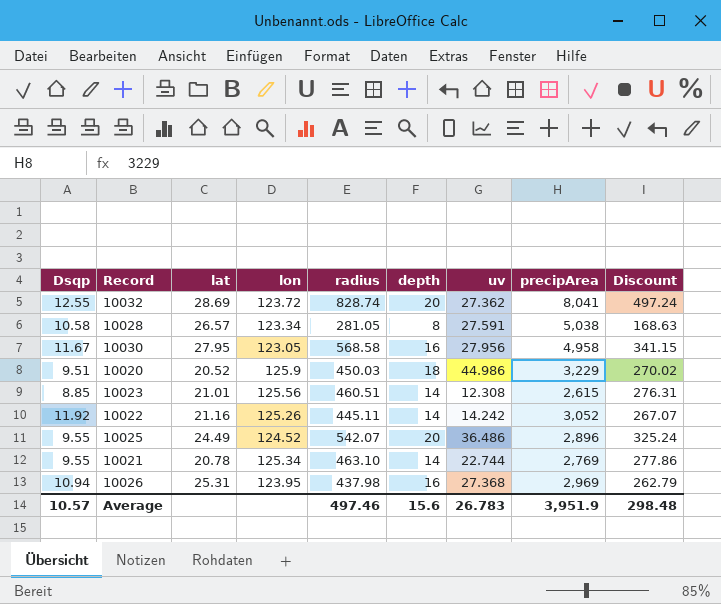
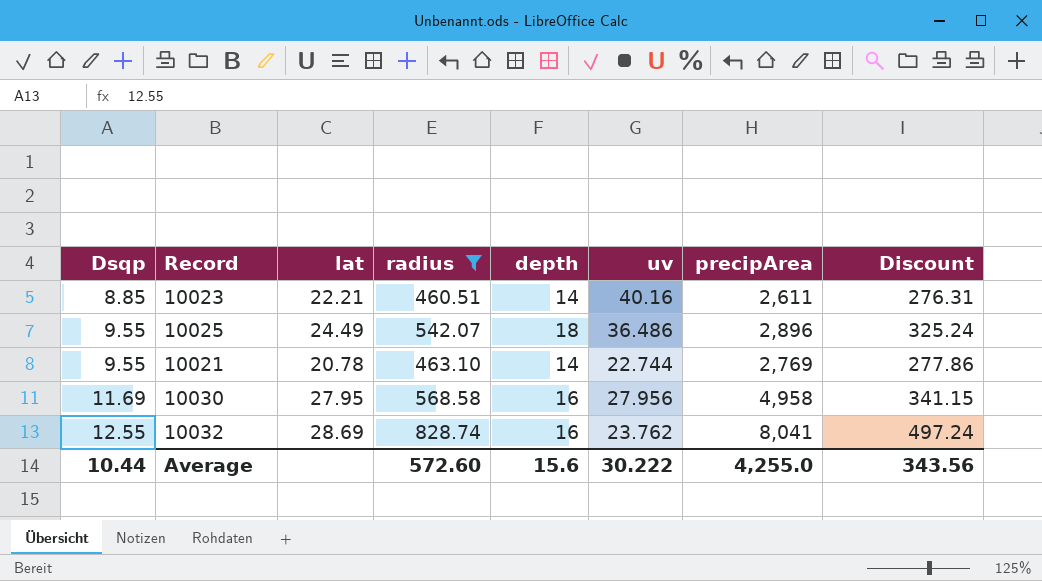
filter: none -> radius >= 460.51
row order: none -> Dsqp ascending
column lon | position: 4 -> none
10023 | lat: 21.01 -> 22.21
10023 | uv: 12.308 -> 40.16
10023 | precipArea: 2,615 -> 2,611
10025 | depth: 20 -> 18
10030 | Dsqp: 11.67 -> 11.69
10032 | depth: 20 -> 16
10032 | uv: 27.362 -> 23.762
Average | Dsqp: 10.57 -> 10.44
Average | radius: 497.46 -> 572.60
Average | uv: 26.783 -> 30.222
Average | precipArea: 3,951.9 -> 4,255.0
Average | Discount: 298.48 -> 343.56

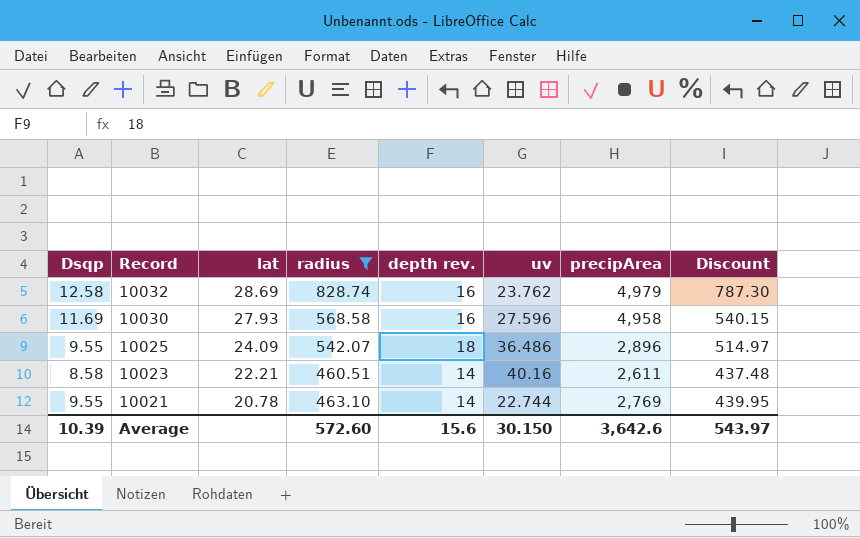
row order: Dsqp ascending -> Record descending
column name: depth -> depth rev.
column Discount | formula: [radius] * 0.6 -> [radius] * 0.95
10032 | Dsqp: 12.55 -> 12.58
10032 | precipArea: 8,041 -> 4,979
10030 | lat: 27.95 -> 27.93
10030 | uv: 27.956 -> 27.596
10025 | lat: 24.49 -> 24.09
10023 | Dsqp: 8.85 -> 8.58
Average | Dsqp: 10.44 -> 10.39
Average | uv: 30.222 -> 30.150
Average | precipArea: 4,255.0 -> 3,642.6
Average | Discount: 343.56 -> 543.97

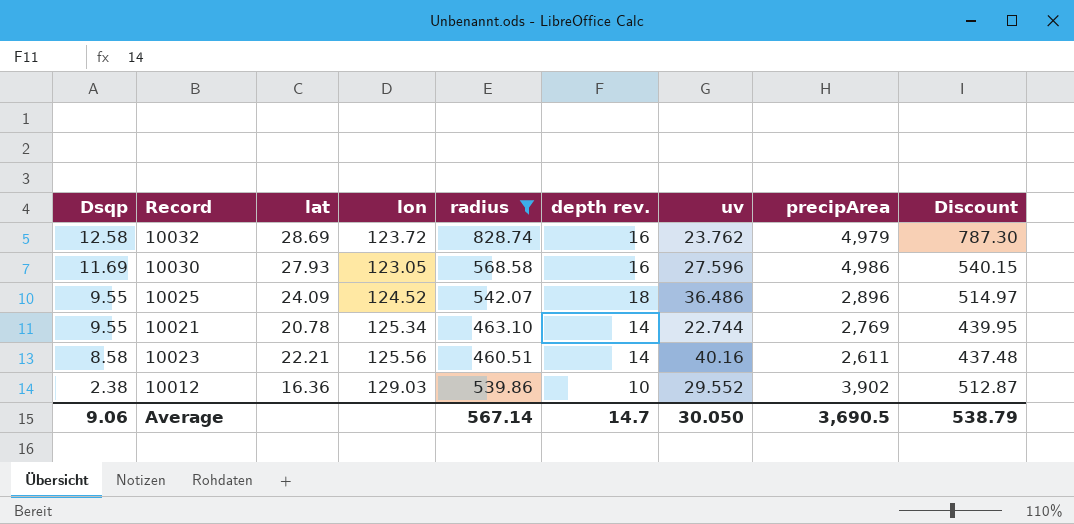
row order: Record descending -> Dsqp descending
column lon | position: none -> 4
10030 | precipArea: 4,958 -> 4,986
row 10012: none -> 2.38 | 16.36 | 129.03 | 539.86 | 10 | 29.552 | 3,902 | 512.87
Average | Dsqp: 10.39 -> 9.06
Average | radius: 572.60 -> 567.14
Average | depth rev.: 15.6 -> 14.7
Average | uv: 30.150 -> 30.050
Average | precipArea: 3,642.6 -> 3,690.5
Average | Discount: 543.97 -> 538.79

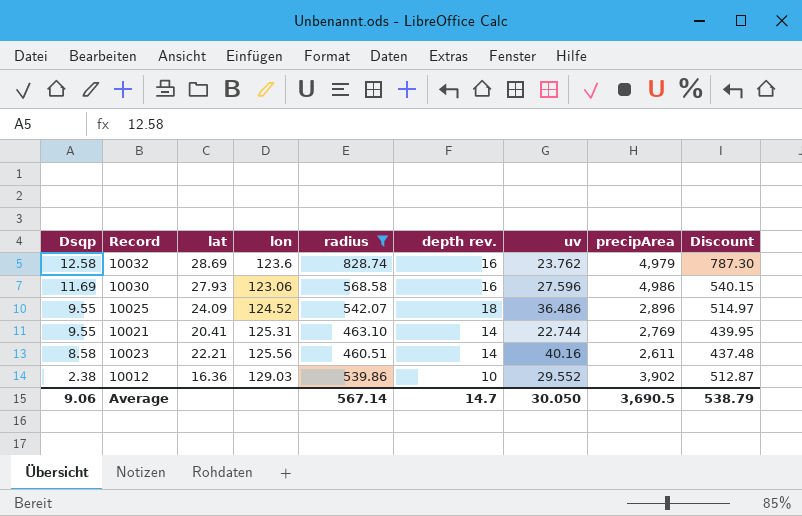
10032 | lon: 123.72 -> 123.6
10030 | lon: 123.05 -> 123.06
10021 | lat: 20.78 -> 20.41
10021 | lon: 125.34 -> 125.31

